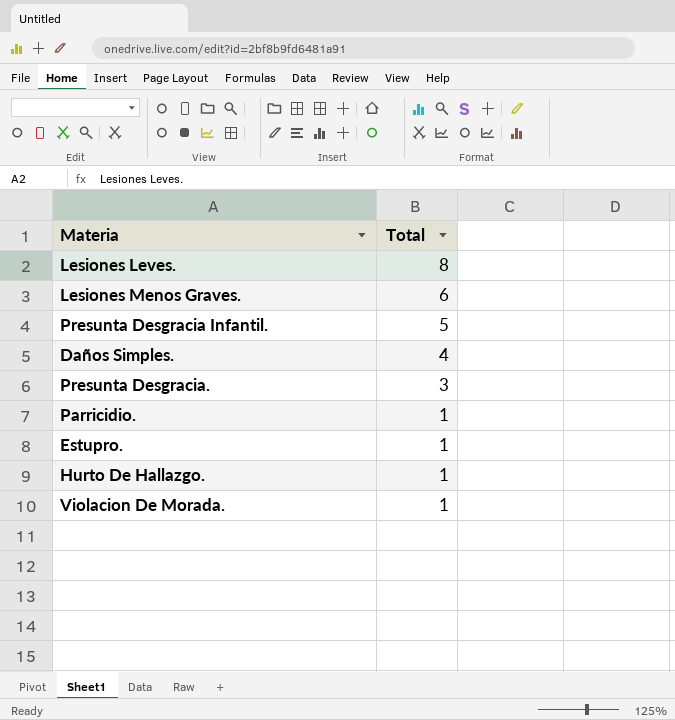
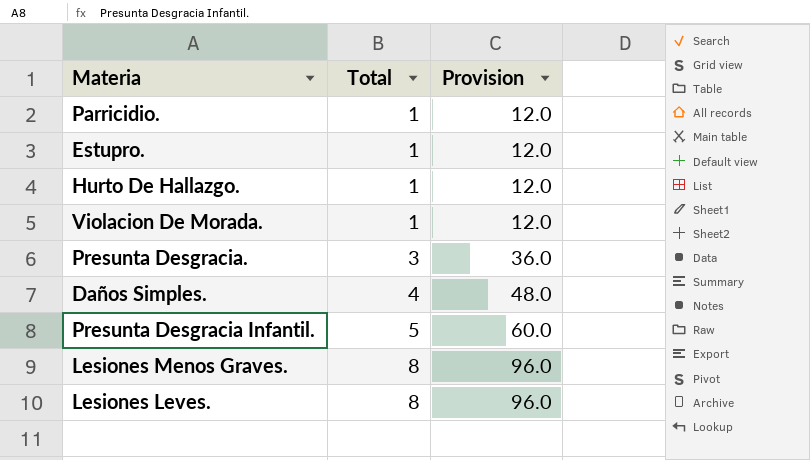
row order: Total descending -> Total ascending
column Provision | formula: none -> [Total] * 12
Lesiones Menos Graves. | Total: 6 -> 8

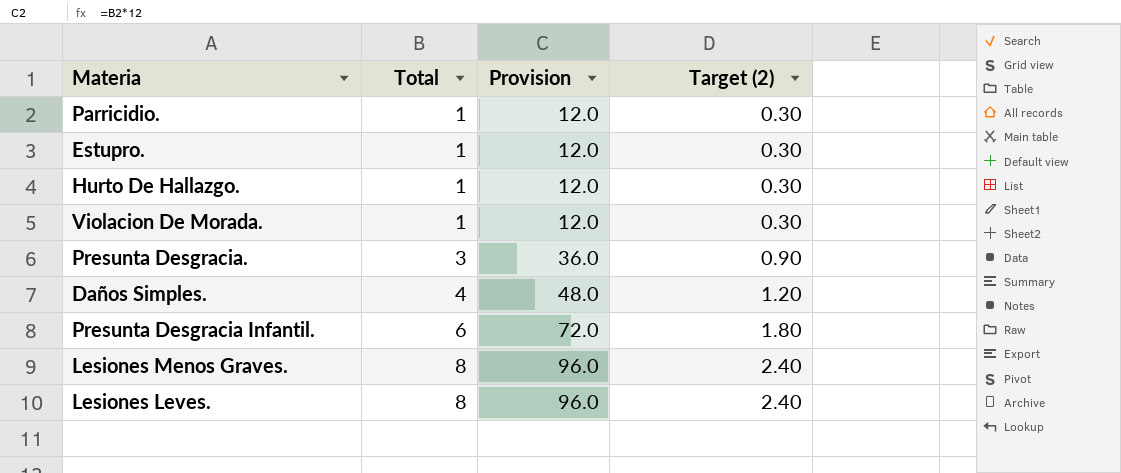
column Target (2) | formula: none -> [Total] * 0.3
Presunta Desgracia Infantil. | Total: 5 -> 6
Presunta Desgracia Infantil. | Provision: 60.0 -> 72.0

